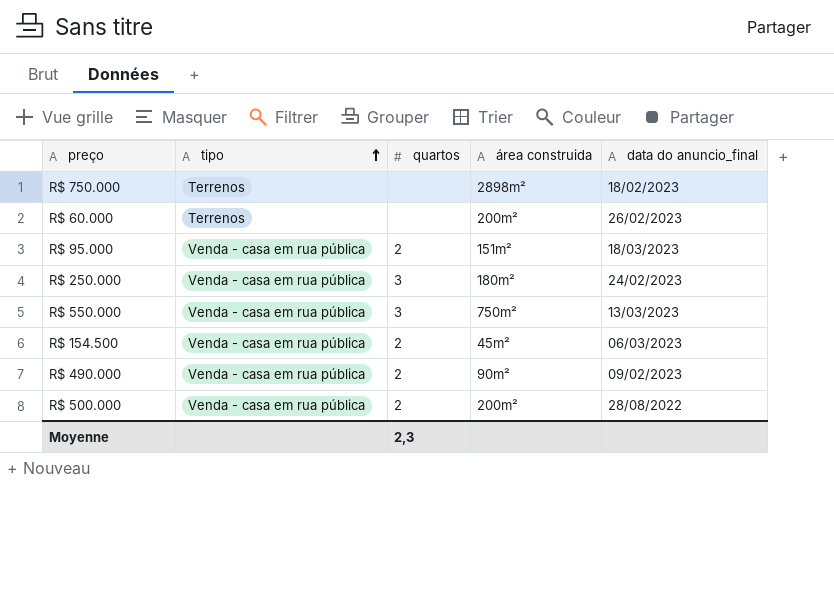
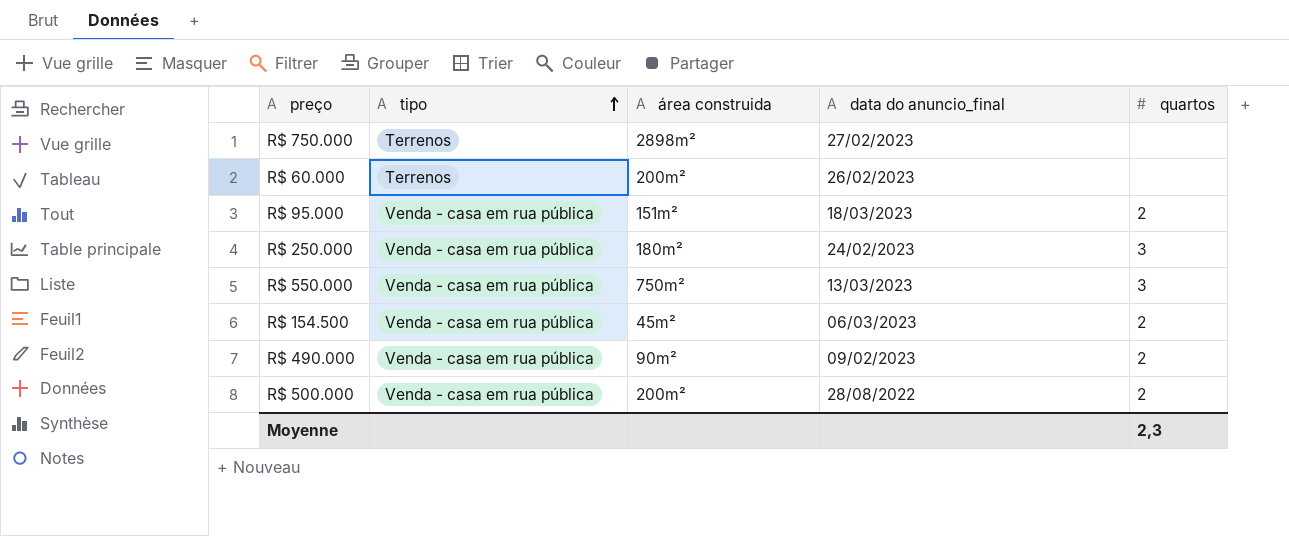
column quartos | position: 3 -> 5
R$ 750.000 | data do anuncio_final: 18/02/2023 -> 27/02/2023

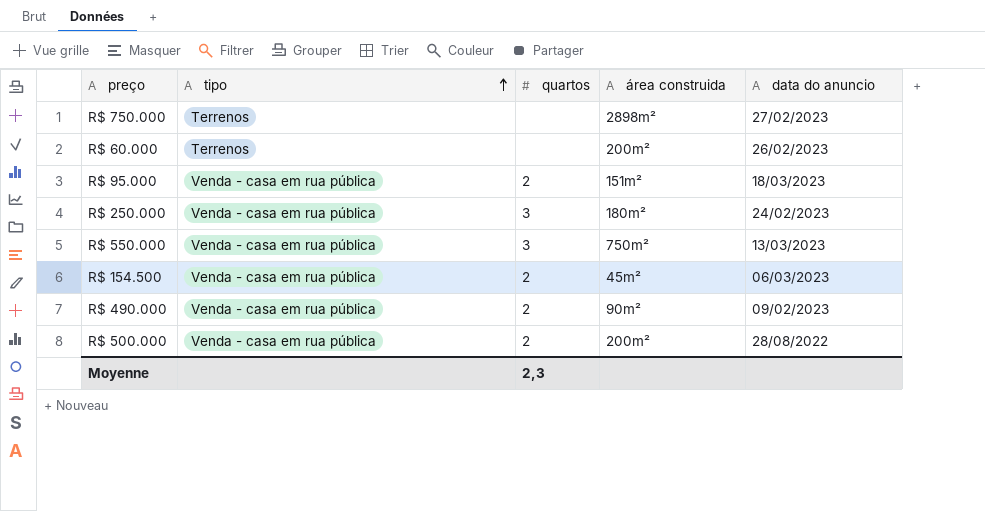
column quartos | position: 5 -> 3
column name: data do anuncio_final -> data do anuncio

